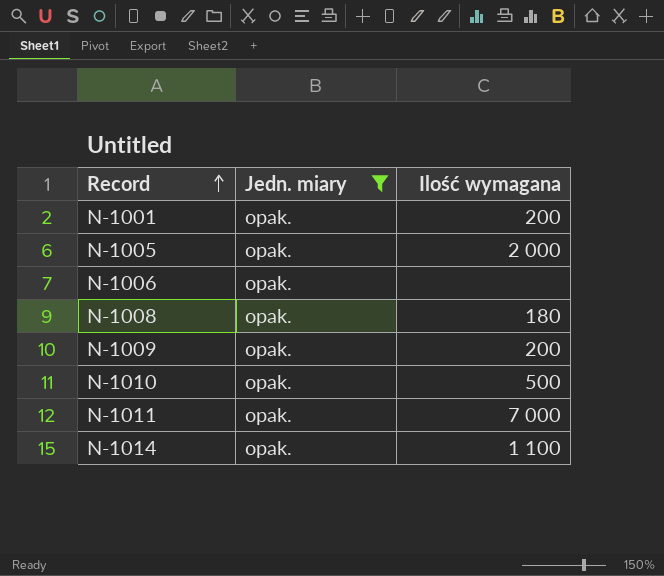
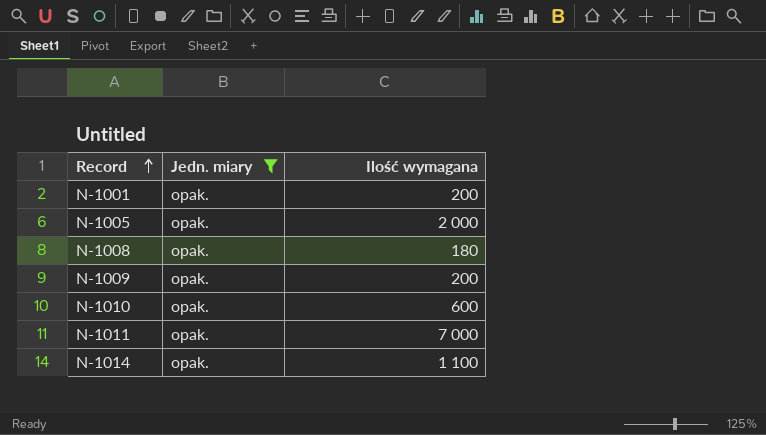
row N-1006: opak. | none -> none
N-1010 | Ilość wymagana: 500 -> 600

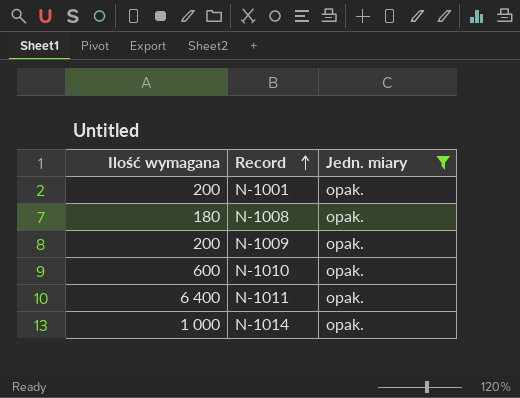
column Ilość wymagana | position: 3 -> 1
row N-1005: opak. | 2 000 -> none
N-1011 | Ilość wymagana: 7 000 -> 6 400
N-1014 | Ilość wymagana: 1 100 -> 1 000

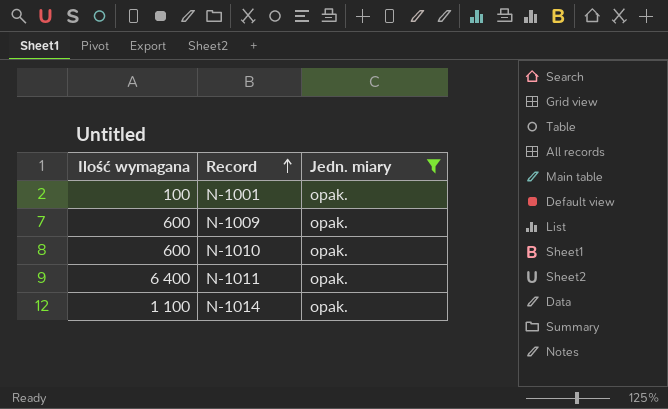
row N-1008: 180 | opak. -> none
N-1001 | Ilość wymagana: 200 -> 100
N-1009 | Ilość wymagana: 200 -> 600
N-1014 | Ilość wymagana: 1 000 -> 1 100

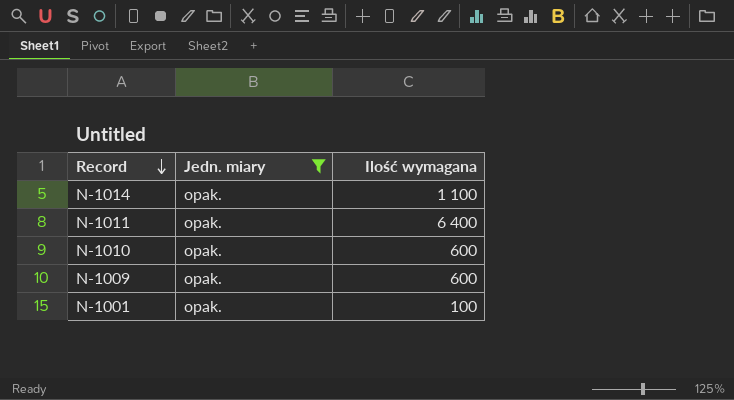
row order: Record ascending -> Record descending
column Ilość wymagana | position: 1 -> 3

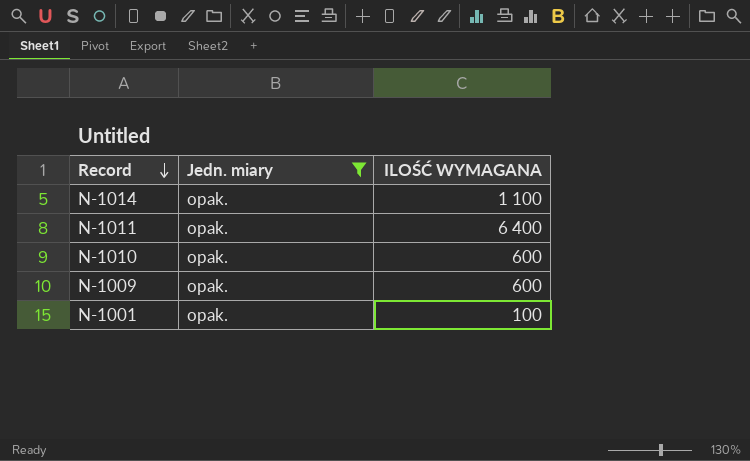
column name: Ilość wymagana -> ILOŚĆ WYMAGANA

